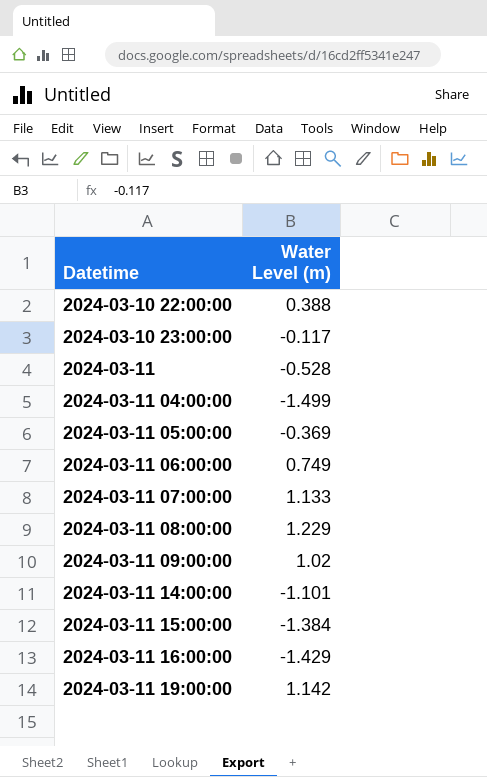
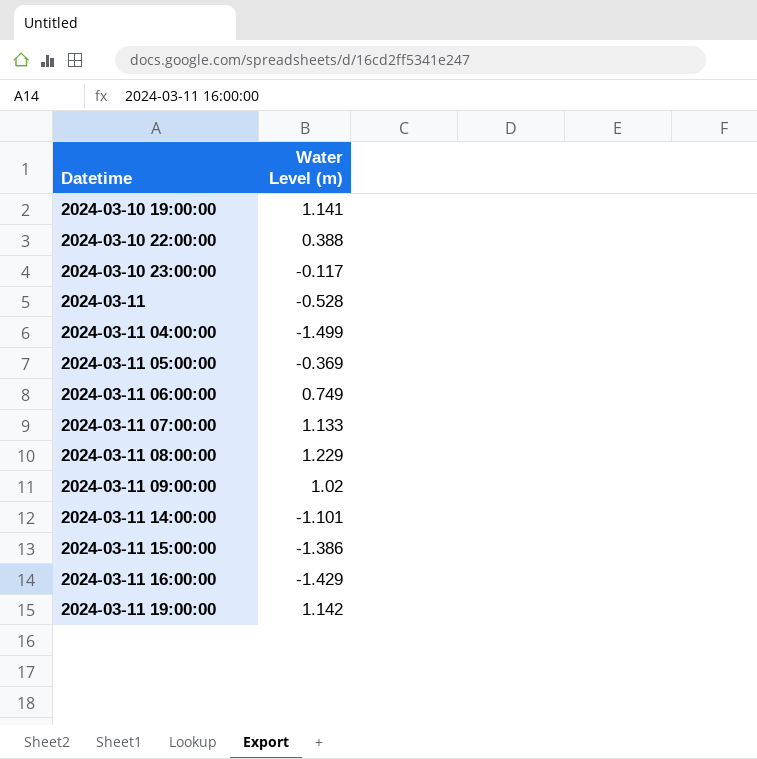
row 2024-03-10 19:00:00: none -> 1.141
2024-03-11 15:00:00 | Water Level (m): -1.384 -> -1.386

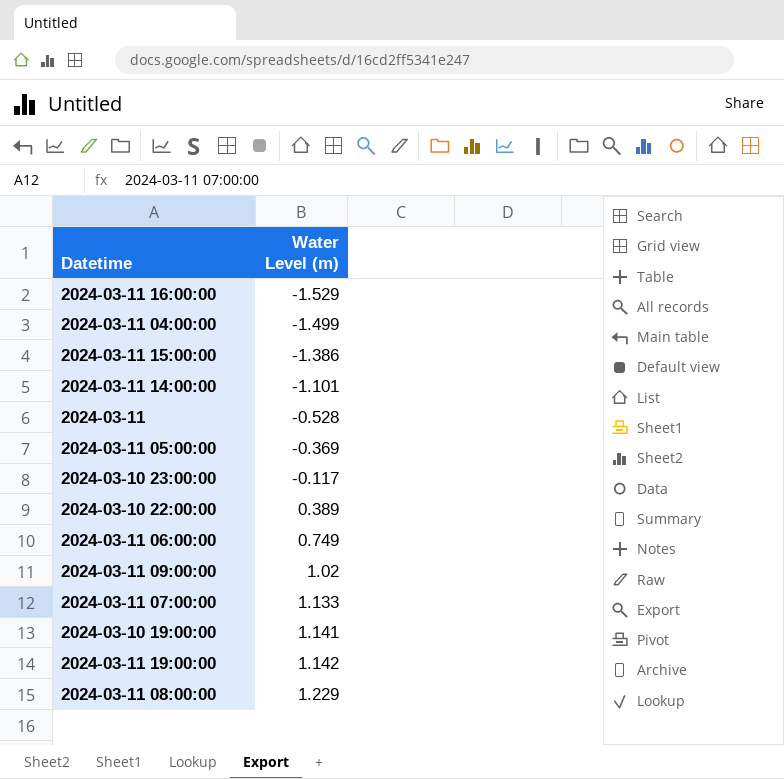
row order: Datetime ascending -> Water Level (m) ascending
2024-03-11 16:00:00 | Water Level (m): -1.429 -> -1.529
2024-03-10 22:00:00 | Water Level (m): 0.388 -> 0.389

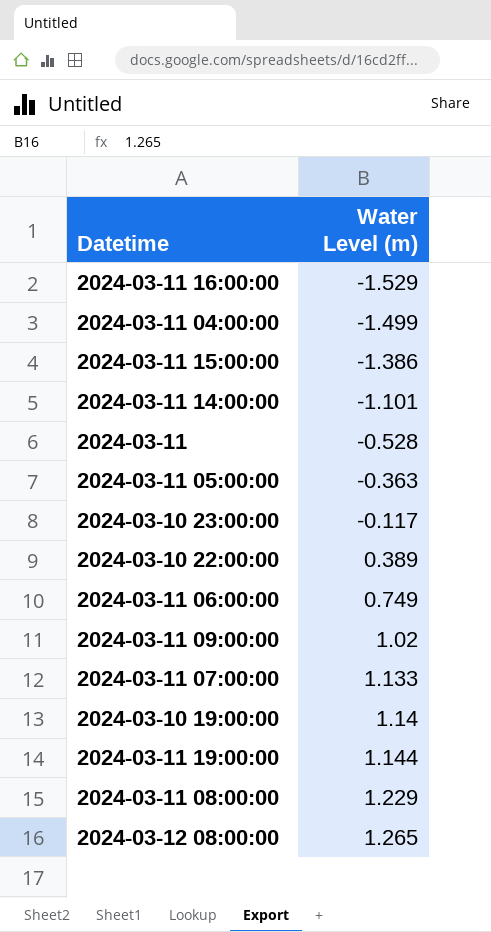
2024-03-11 05:00:00 | Water Level (m): -0.369 -> -0.363
2024-03-10 19:00:00 | Water Level (m): 1.141 -> 1.14
2024-03-11 19:00:00 | Water Level (m): 1.142 -> 1.144
row 2024-03-12 08:00:00: none -> 1.265

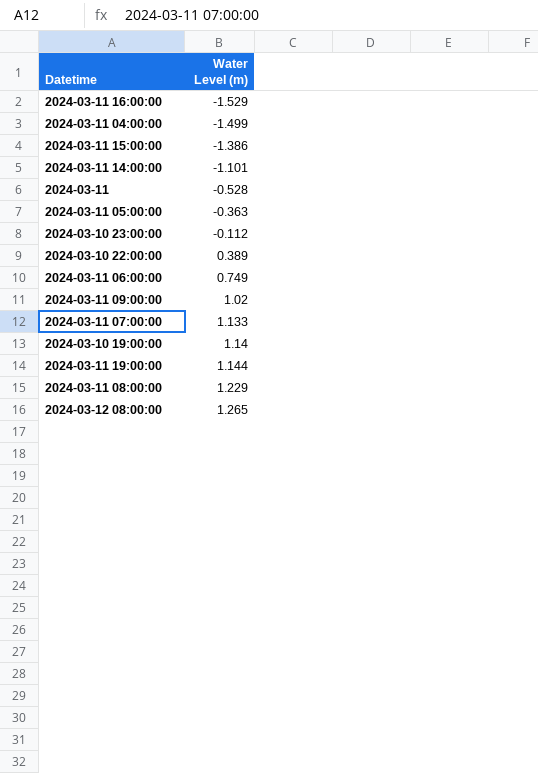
2024-03-10 23:00:00 | Water Level (m): -0.117 -> -0.112

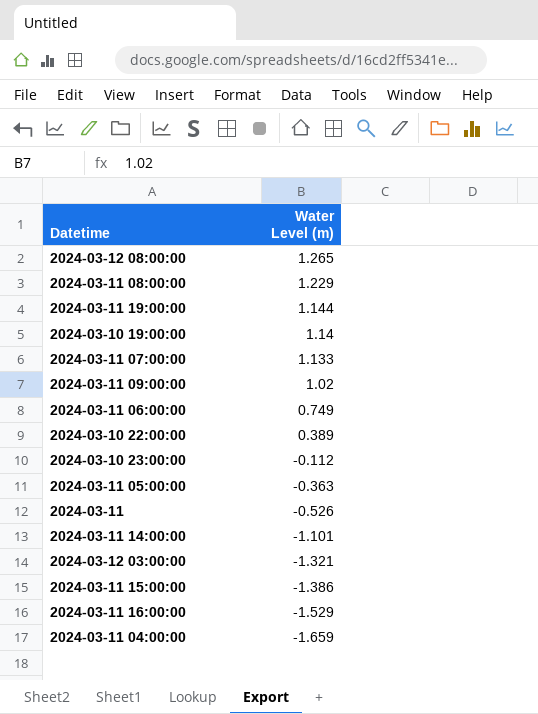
row order: Water Level (m) ascending -> Water Level (m) descending
2024-03-11 | Water Level (m): -0.528 -> -0.526
row 2024-03-12 03:00:00: none -> -1.321
2024-03-11 04:00:00 | Water Level (m): -1.499 -> -1.659

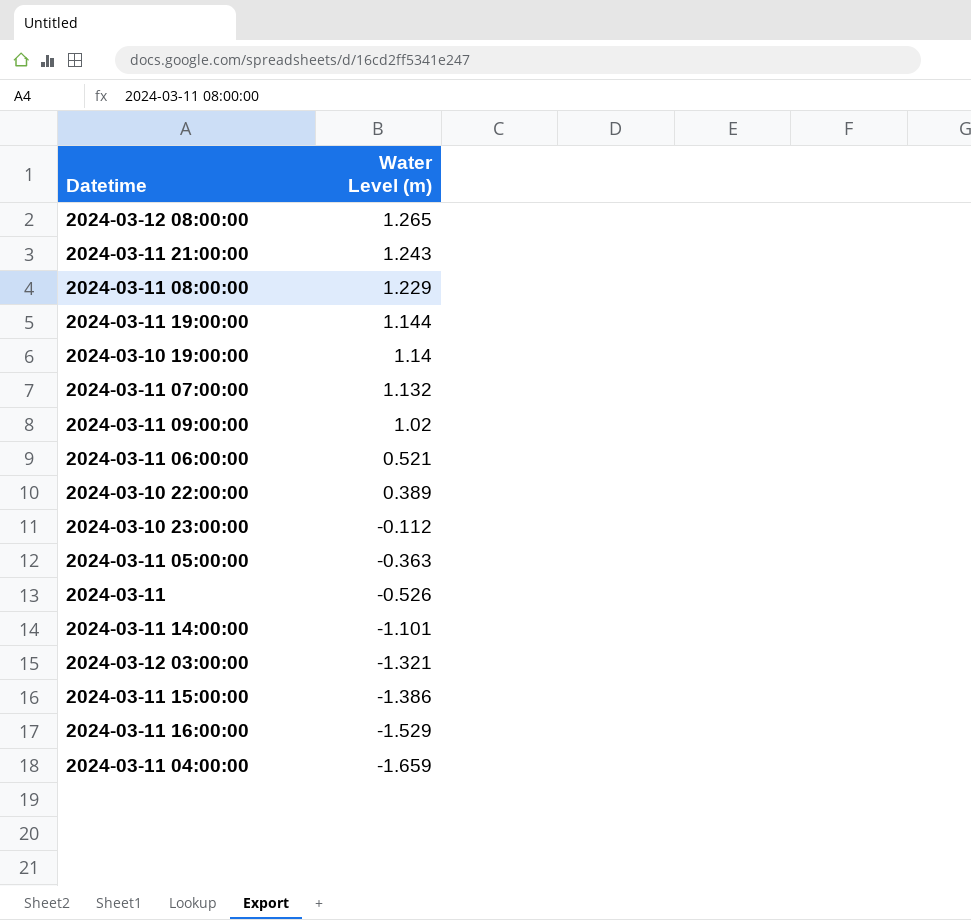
row 2024-03-11 21:00:00: none -> 1.243
2024-03-11 07:00:00 | Water Level (m): 1.133 -> 1.132
2024-03-11 06:00:00 | Water Level (m): 0.749 -> 0.521

